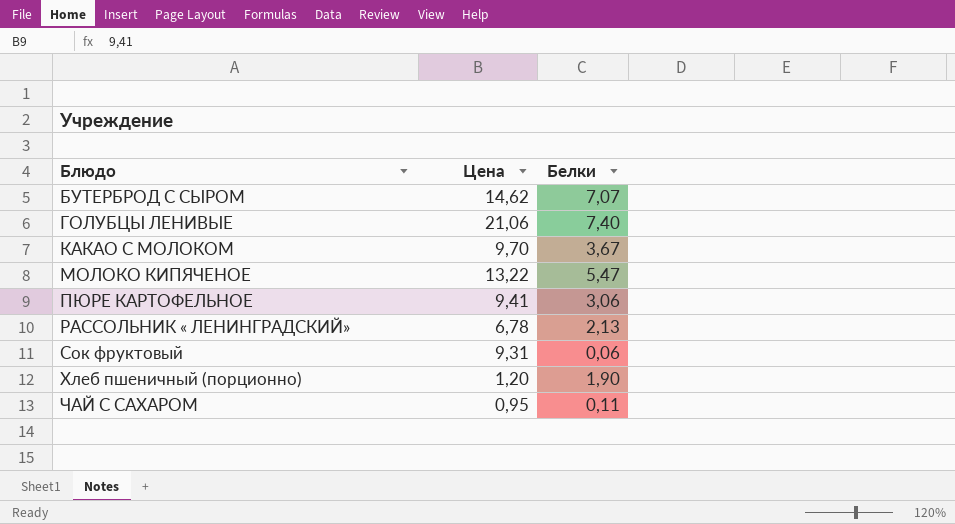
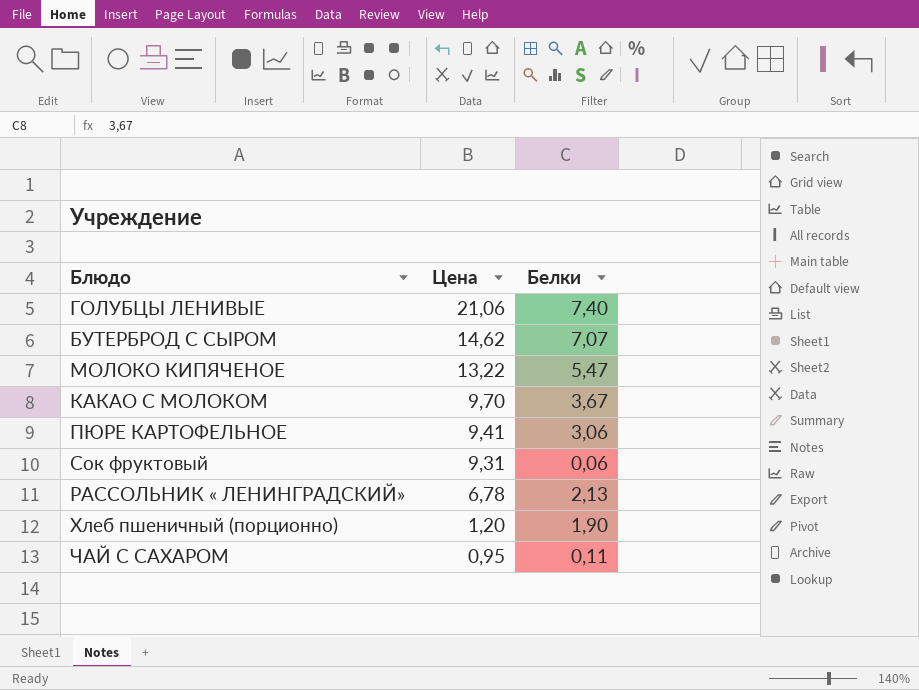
row order: Блюдо ascending -> Цена descending

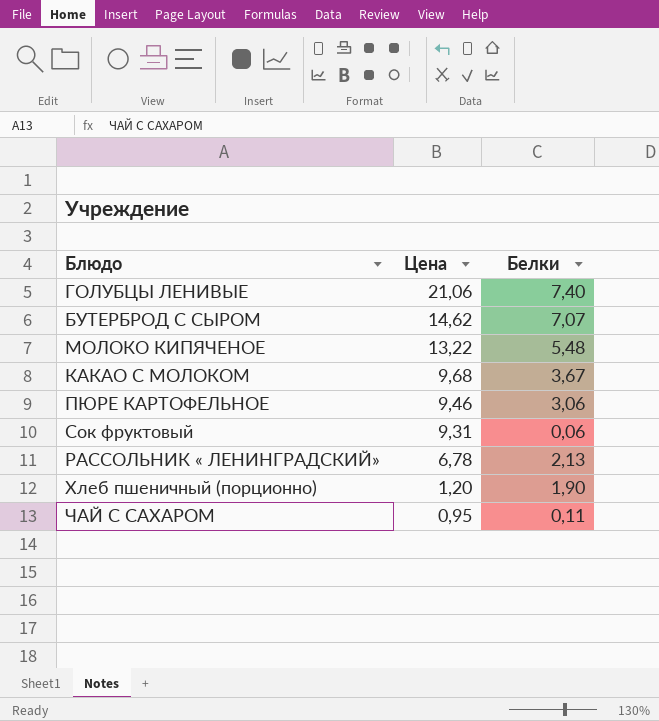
МОЛОКО КИПЯЧЕНОЕ | Белки: 5,47 -> 5,48
КАКАО С МОЛОКОМ | Цена: 9,70 -> 9,68
ПЮРЕ КАРТОФЕЛЬНОЕ | Цена: 9,41 -> 9,46

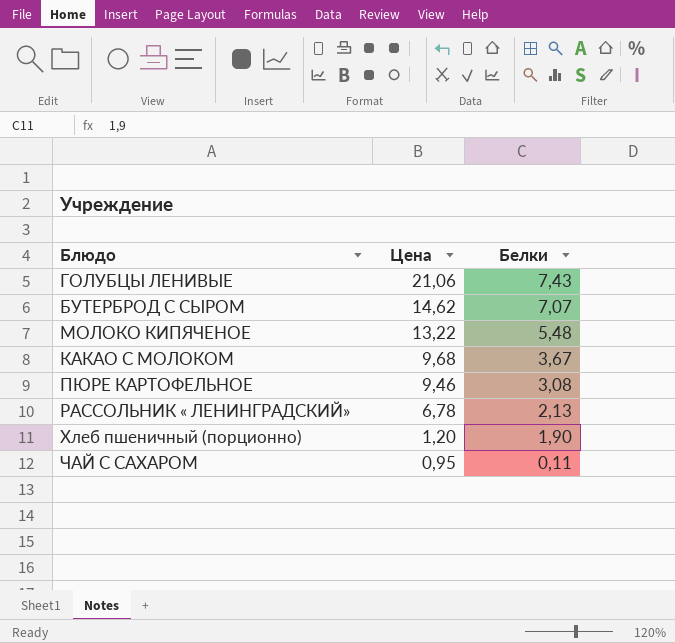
row Сок фруктовый: 9,31 | 0,06 -> none
ГОЛУБЦЫ ЛЕНИВЫЕ | Белки: 7,40 -> 7,43
ПЮРЕ КАРТОФЕЛЬНОЕ | Белки: 3,06 -> 3,08

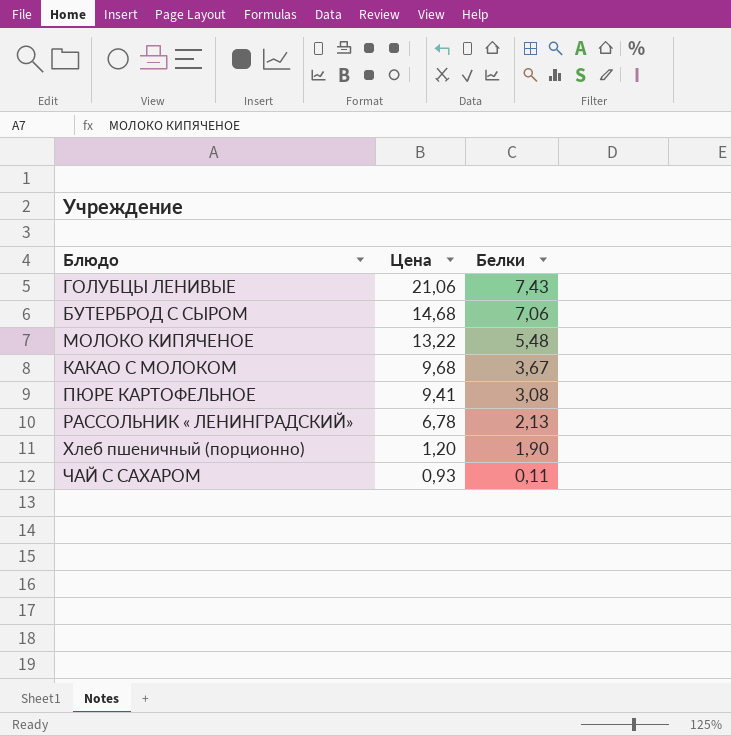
БУТЕРБРОД С СЫРОМ | Цена: 14,62 -> 14,68
БУТЕРБРОД С СЫРОМ | Белки: 7,07 -> 7,06
ПЮРЕ КАРТОФЕЛЬНОЕ | Цена: 9,46 -> 9,41
ЧАЙ С САХАРОМ | Цена: 0,95 -> 0,93

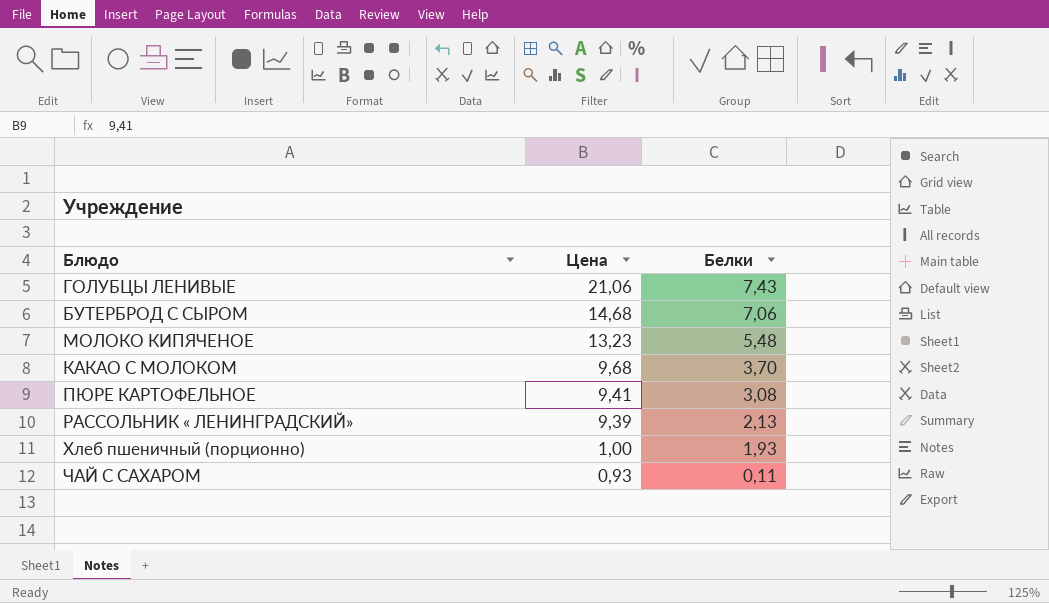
МОЛОКО КИПЯЧЕНОЕ | Цена: 13,22 -> 13,23
КАКАО С МОЛОКОМ | Белки: 3,67 -> 3,70
РАССОЛЬНИК « ЛЕНИНГРАДСКИЙ» | Цена: 6,78 -> 9,39
Хлеб пшеничный (порционно) | Цена: 1,20 -> 1,00
Хлеб пшеничный (порционно) | Белки: 1,90 -> 1,93

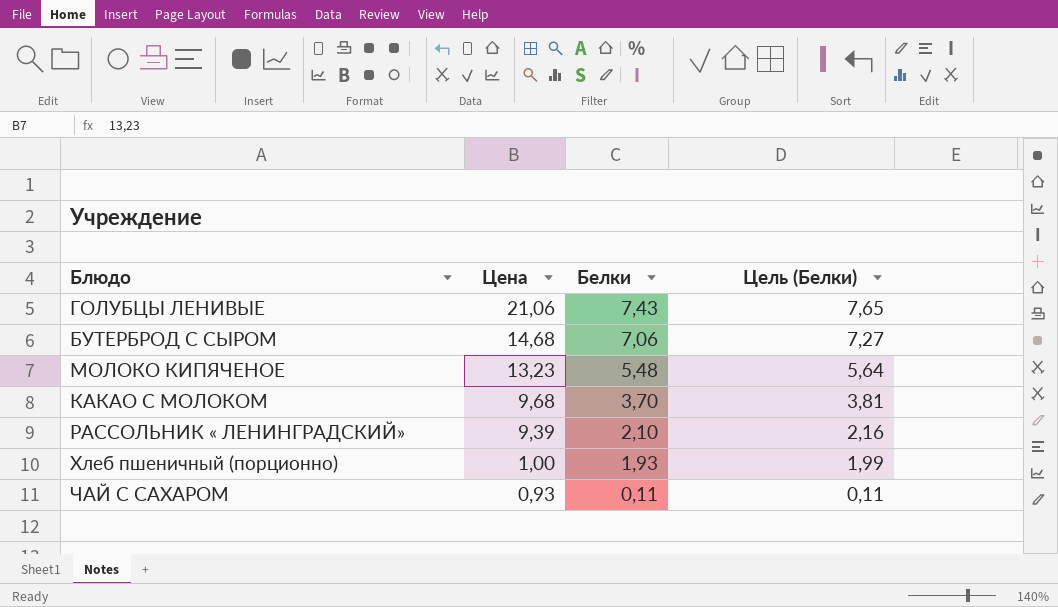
column Цель (Белки) | formula: none -> [Белки] * 1,03
row ПЮРЕ КАРТОФЕЛЬНОЕ: 9,41 | 3,08 -> none
РАССОЛЬНИК « ЛЕНИНГРАДСКИЙ» | Белки: 2,13 -> 2,10

